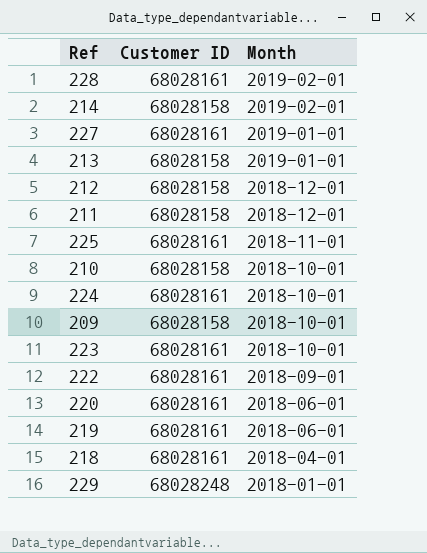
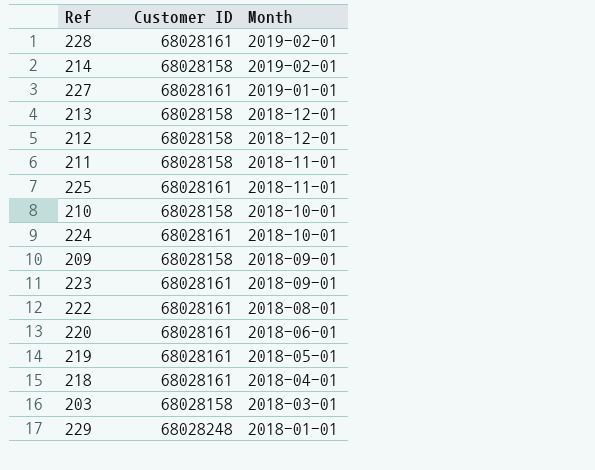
213 | Month: 2019-01-01 -> 2018-12-01
211 | Month: 2018-12-01 -> 2018-11-01
209 | Month: 2018-10-01 -> 2018-09-01
223 | Month: 2018-10-01 -> 2018-09-01
222 | Month: 2018-09-01 -> 2018-08-01
219 | Month: 2018-06-01 -> 2018-05-01
row 203: none -> 68028158 | 2018-03-01

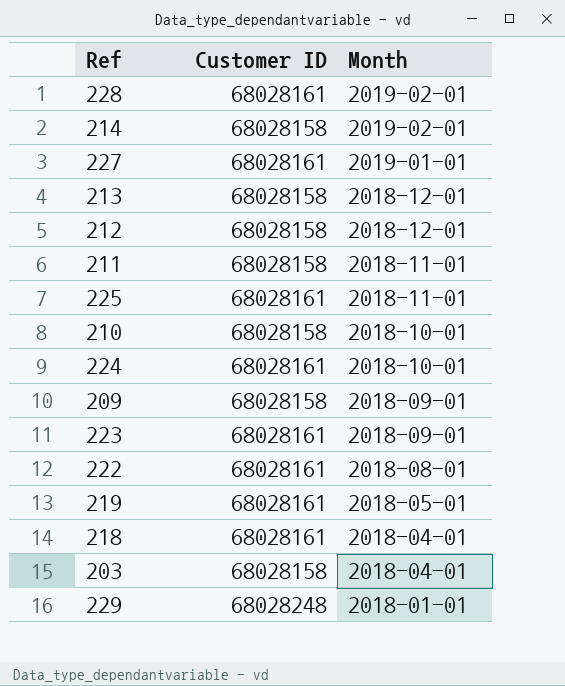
row 220: 68028161 | 2018-06-01 -> none
203 | Month: 2018-03-01 -> 2018-04-01

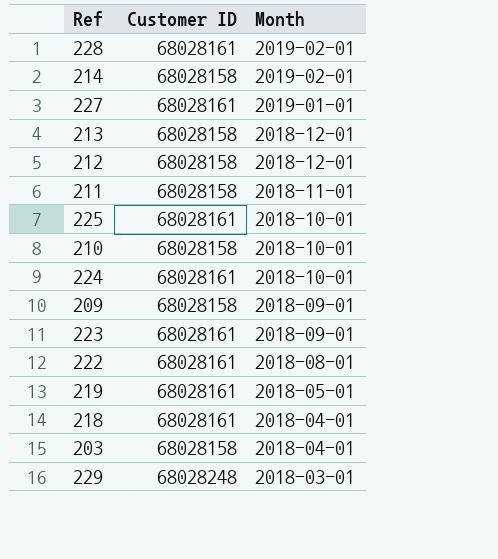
225 | Month: 2018-11-01 -> 2018-10-01
229 | Month: 2018-01-01 -> 2018-03-01

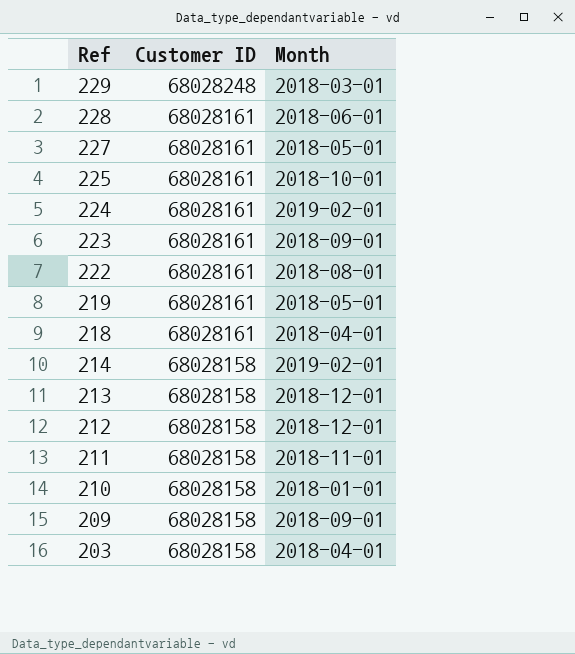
row order: Month descending -> Ref descending
228 | Month: 2019-02-01 -> 2018-06-01
227 | Month: 2019-01-01 -> 2018-05-01
224 | Month: 2018-10-01 -> 2019-02-01
210 | Month: 2018-10-01 -> 2018-01-01

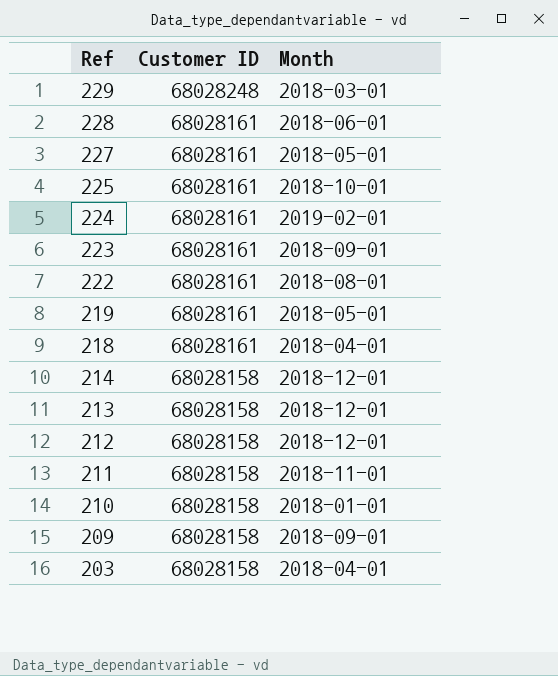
214 | Month: 2019-02-01 -> 2018-12-01

